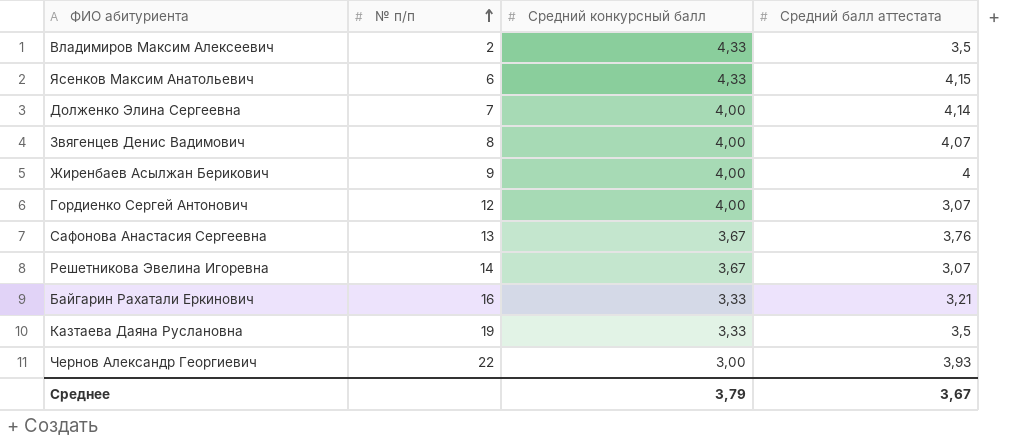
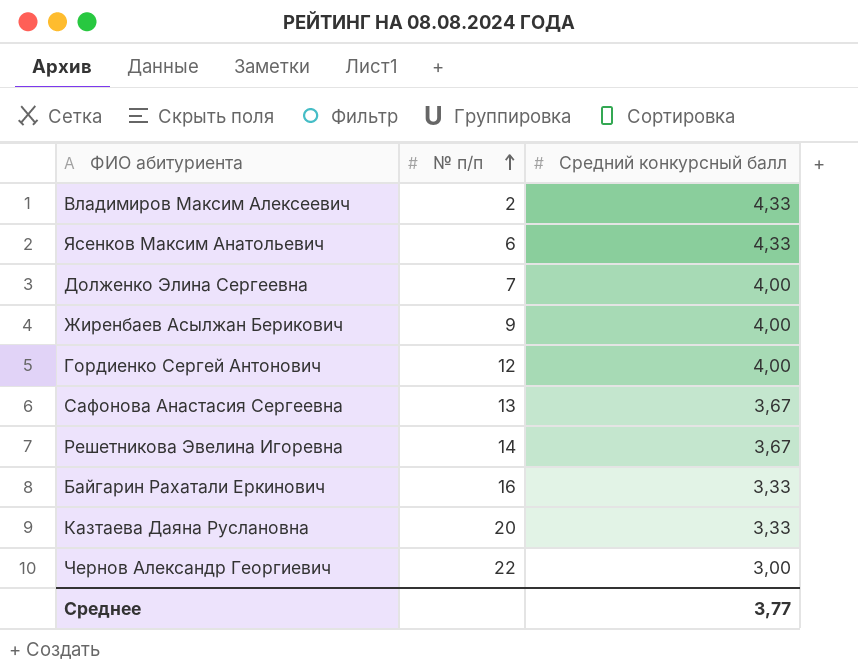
column Средний балл аттестата | position: 4 -> none
row Звягенцев Денис Вадимович: 8 | 4,00 | 4,07 -> none
Казтаева Даяна Руслановна | № п/п: 19 -> 20
Среднее | Средний конкурсный балл: 3,79 -> 3,77

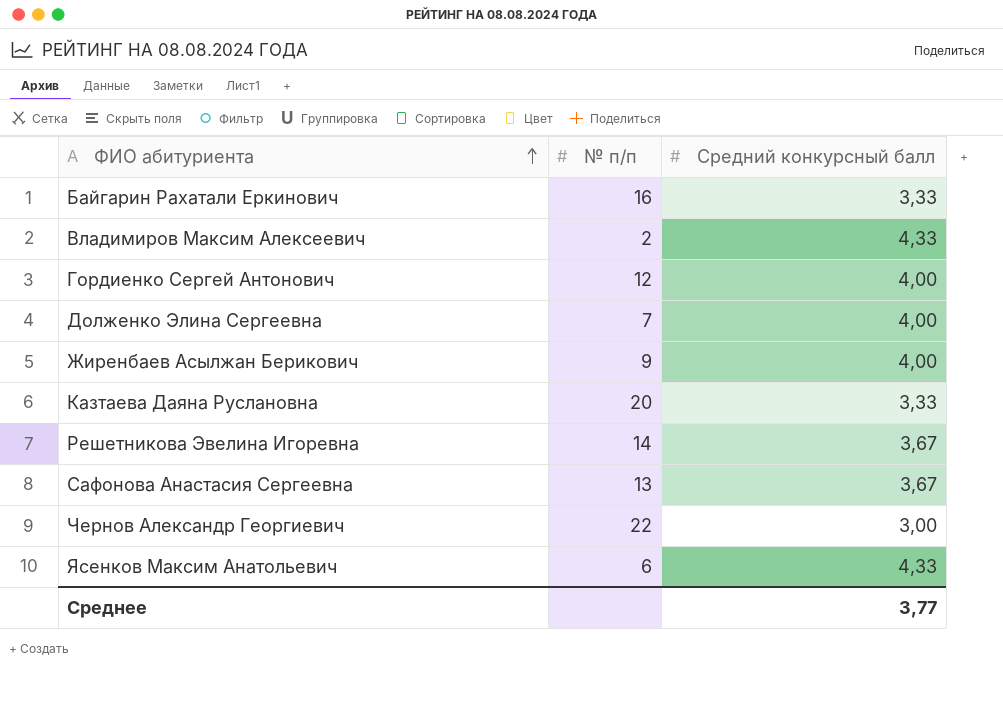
row order: № п/п ascending -> ФИО абитуриента ascending

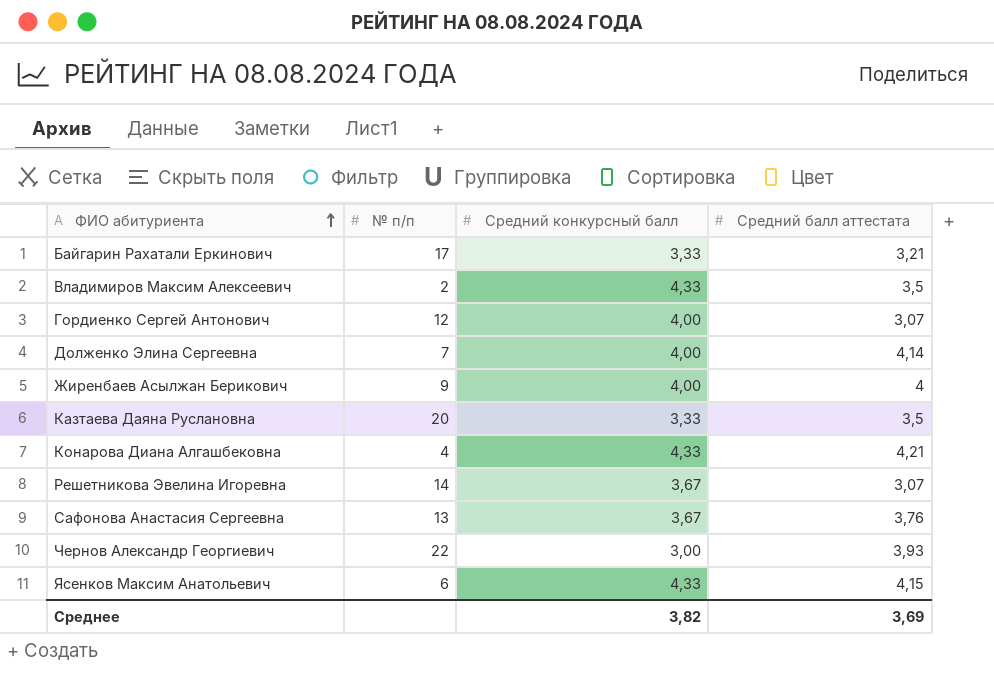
column Средний балл аттестата | position: none -> 4
Байгарин Рахатали Еркинович | № п/п: 16 -> 17
row Конарова Диана Алгашбековна: none -> 4 | 4,33 | 4,21
Среднее | Средний конкурсный балл: 3,77 -> 3,82

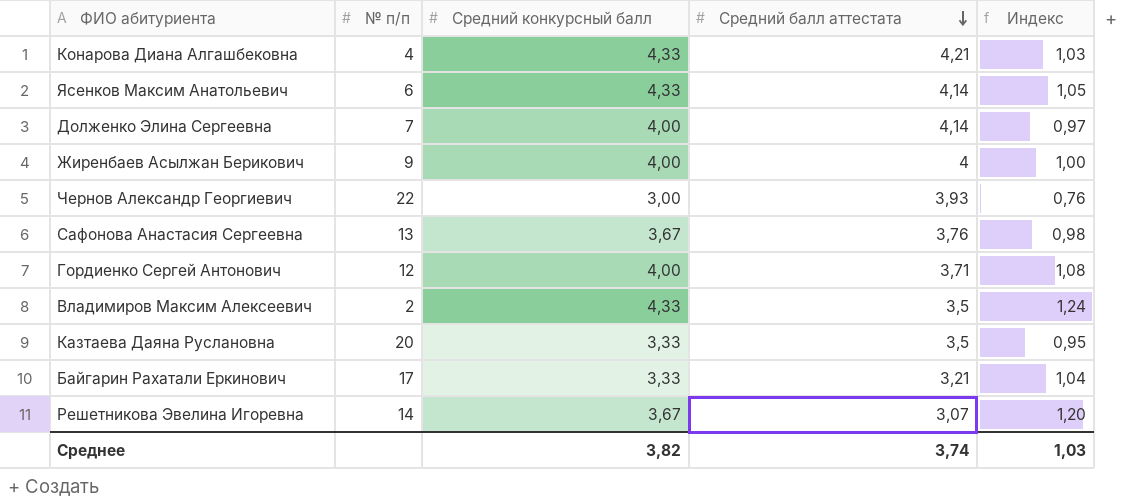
row order: ФИО абитуриента ascending -> Средний балл аттестата descending
column Индекс | formula: none -> [Средний конкурсный балл] / [Средний балл аттестата]
Ясенков Максим Анатольевич | Средний балл аттестата: 4,15 -> 4,14
Гордиенко Сергей Антонович | Средний балл аттестата: 3,07 -> 3,71
Среднее | Средний балл аттестата: 3,69 -> 3,74

